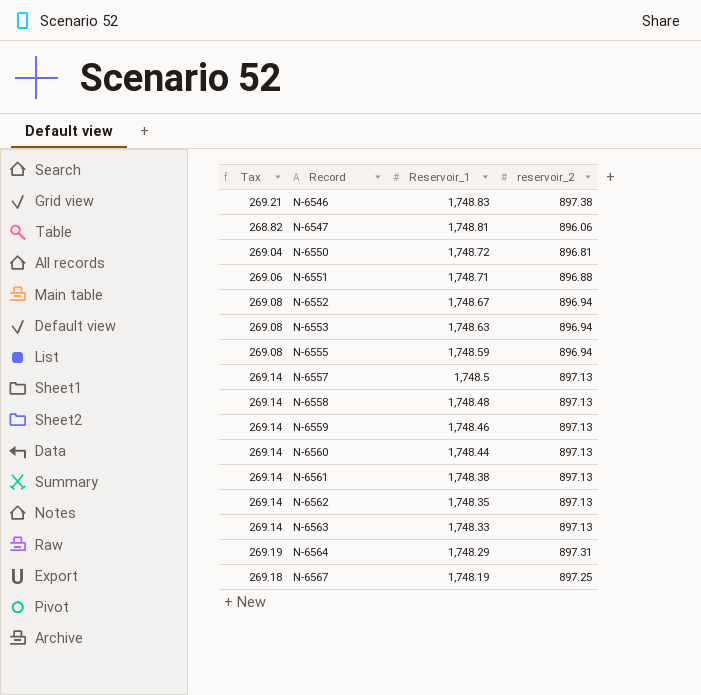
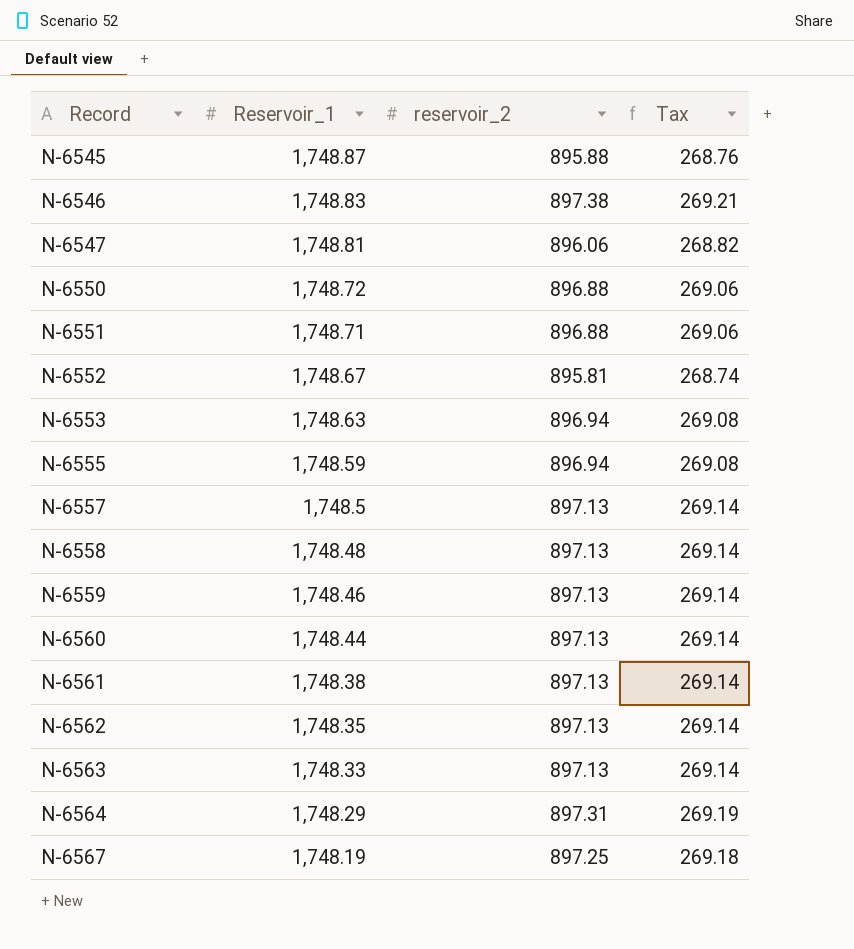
column Tax | position: 1 -> 4
row N-6545: none -> 1,748.87 | 895.88 | 268.76
N-6550 | reservoir_2: 896.81 -> 896.88
N-6550 | Tax: 269.04 -> 269.06
N-6552 | reservoir_2: 896.94 -> 895.81
N-6552 | Tax: 269.08 -> 268.74

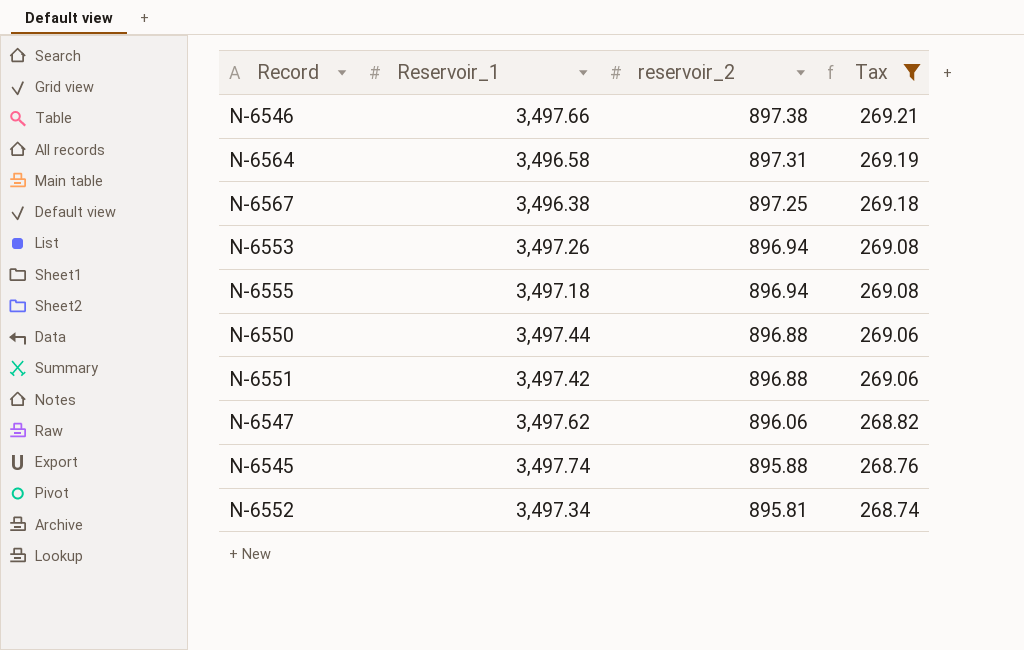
filter: none -> Tax != 269.14
row order: Record ascending -> reservoir_2 descending
N-6546 | Reservoir_1: 1,748.83 -> 3,497.66
N-6564 | Reservoir_1: 1,748.29 -> 3,496.58
N-6567 | Reservoir_1: 1,748.19 -> 3,496.38
N-6553 | Reservoir_1: 1,748.63 -> 3,497.26
N-6555 | Reservoir_1: 1,748.59 -> 3,497.18
N-6550 | Reservoir_1: 1,748.72 -> 3,497.44
N-6551 | Reservoir_1: 1,748.71 -> 3,497.42
N-6547 | Reservoir_1: 1,748.81 -> 3,497.62
N-6545 | Reservoir_1: 1,748.87 -> 3,497.74
N-6552 | Reservoir_1: 1,748.67 -> 3,497.34

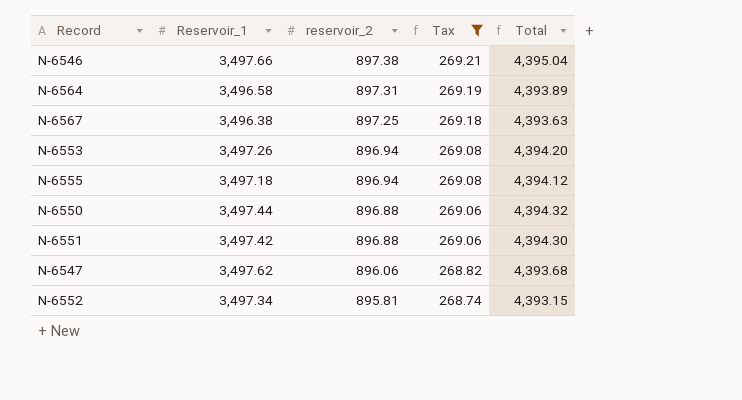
column Total | formula: none -> [Reservoir_1] + [reservoir_2]
row N-6545: 3,497.74 | 895.88 | 268.76 -> none

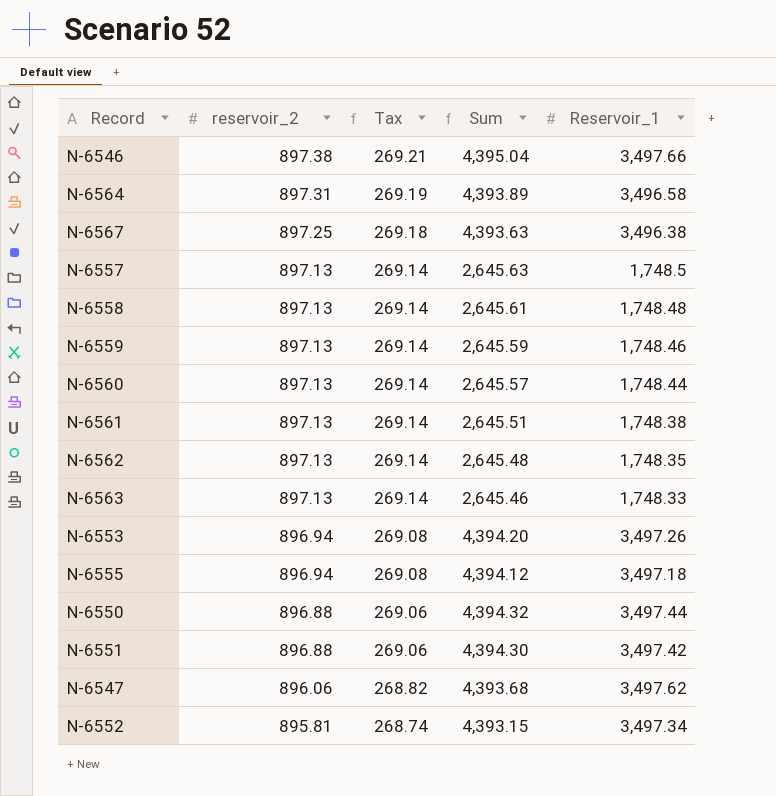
filter: Tax != 269.14 -> none
column name: Total -> Sum
column Reservoir_1 | position: 2 -> 5

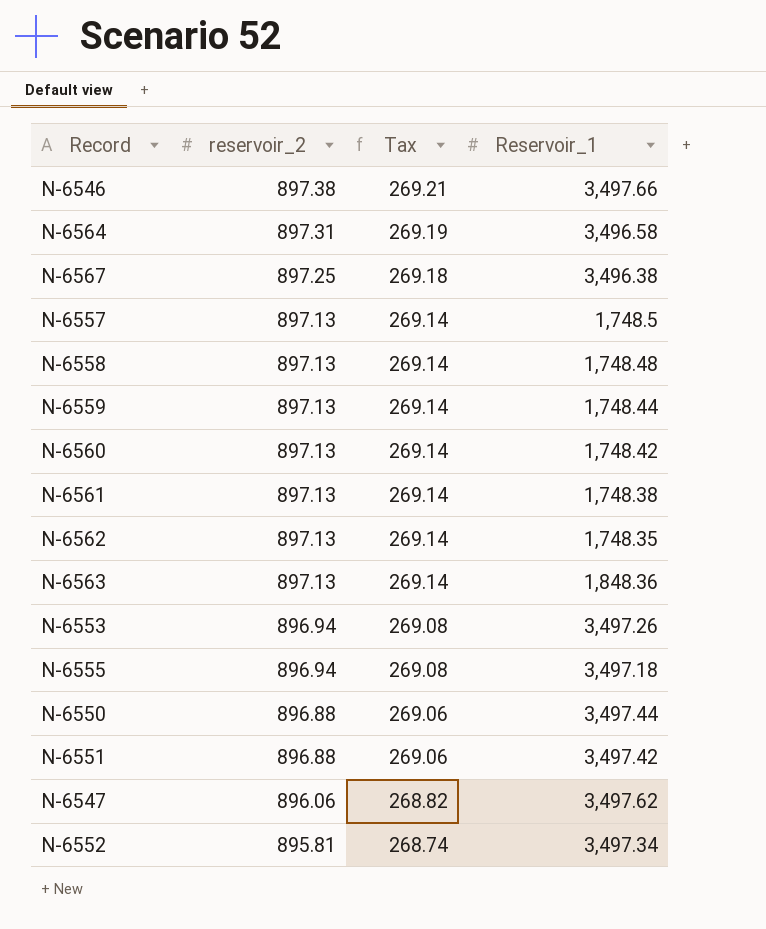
column Sum | formula: [reservoir_2] + [Reservoir_1] -> none
N-6559 | Reservoir_1: 1,748.46 -> 1,748.44
N-6560 | Reservoir_1: 1,748.44 -> 1,748.42
N-6563 | Reservoir_1: 1,748.33 -> 1,848.36

